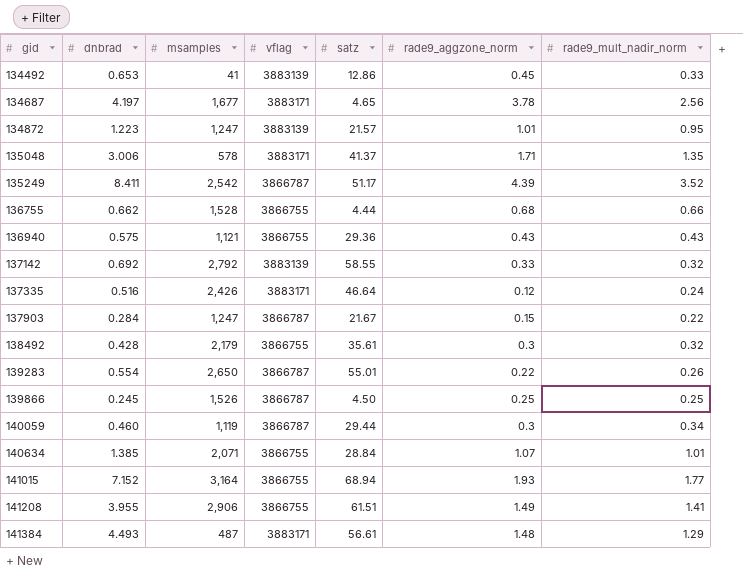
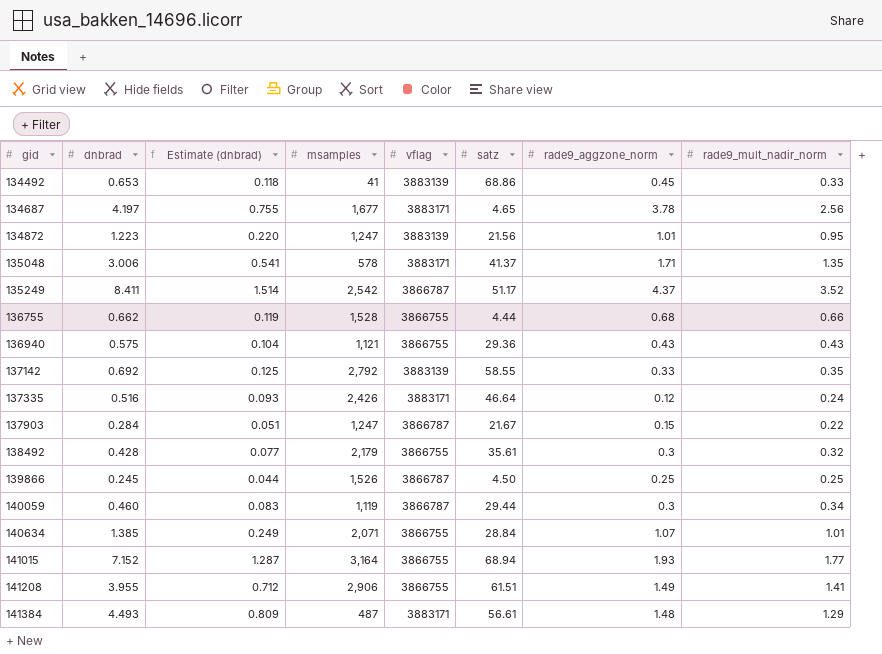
column Estimate (dnbrad) | formula: none -> [dnbrad] * 0.18
row 139283: 0.554 | 2,650 | 3866787 | 55.01 | 0.22 | 0.26 -> none
134492 | satz: 12.86 -> 68.86
134872 | satz: 21.57 -> 21.56
135249 | rade9_aggzone_norm: 4.39 -> 4.37
137142 | rade9_mult_nadir_norm: 0.32 -> 0.35

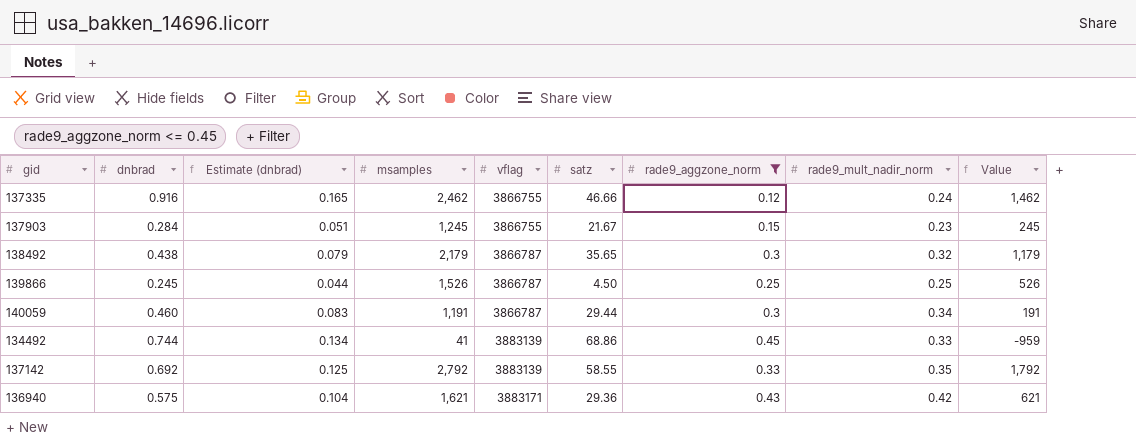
filter: none -> rade9_aggzone_norm <= 0.45
row order: gid ascending -> vflag ascending
column Value | formula: none -> [msamples] - 1000
137335 | dnbrad: 0.516 -> 0.916
137335 | Estimate (dnbrad): 0.093 -> 0.165
137335 | msamples: 2,426 -> 2,462
137335 | vflag: 3883171 -> 3866755
137335 | satz: 46.64 -> 46.66
137903 | msamples: 1,247 -> 1,245
137903 | vflag: 3866787 -> 3866755
137903 | rade9_mult_nadir_norm: 0.22 -> 0.23
138492 | dnbrad: 0.428 -> 0.438
138492 | Estimate (dnbrad): 0.077 -> 0.079
138492 | vflag: 3866755 -> 3866787
138492 | satz: 35.61 -> 35.65
140059 | msamples: 1,119 -> 1,191
134492 | dnbrad: 0.653 -> 0.744
134492 | Estimate (dnbrad): 0.118 -> 0.134
136940 | msamples: 1,121 -> 1,621
136940 | vflag: 3866755 -> 3883171
136940 | rade9_mult_nadir_norm: 0.43 -> 0.42

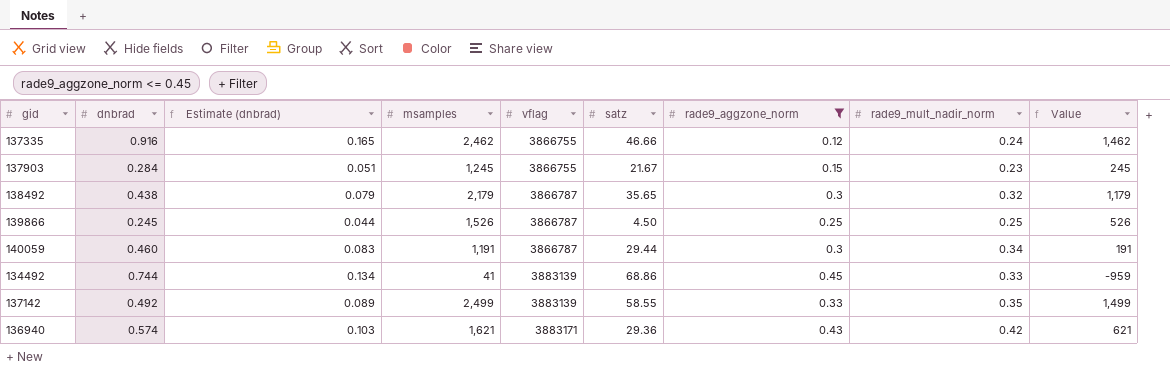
137142 | dnbrad: 0.692 -> 0.492
137142 | Estimate (dnbrad): 0.125 -> 0.089
137142 | msamples: 2,792 -> 2,499
137142 | Value: 1,792 -> 1,499
136940 | dnbrad: 0.575 -> 0.574
136940 | Estimate (dnbrad): 0.104 -> 0.103

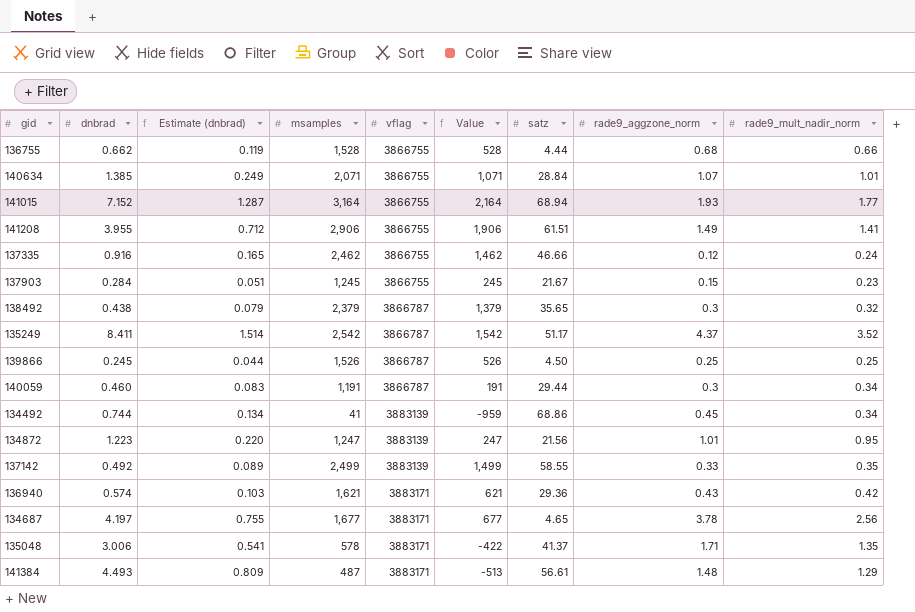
filter: rade9_aggzone_norm <= 0.45 -> none
column Value | position: 9 -> 6
138492 | msamples: 2,179 -> 2,379
138492 | Value: 1,179 -> 1,379
134492 | rade9_mult_nadir_norm: 0.33 -> 0.34

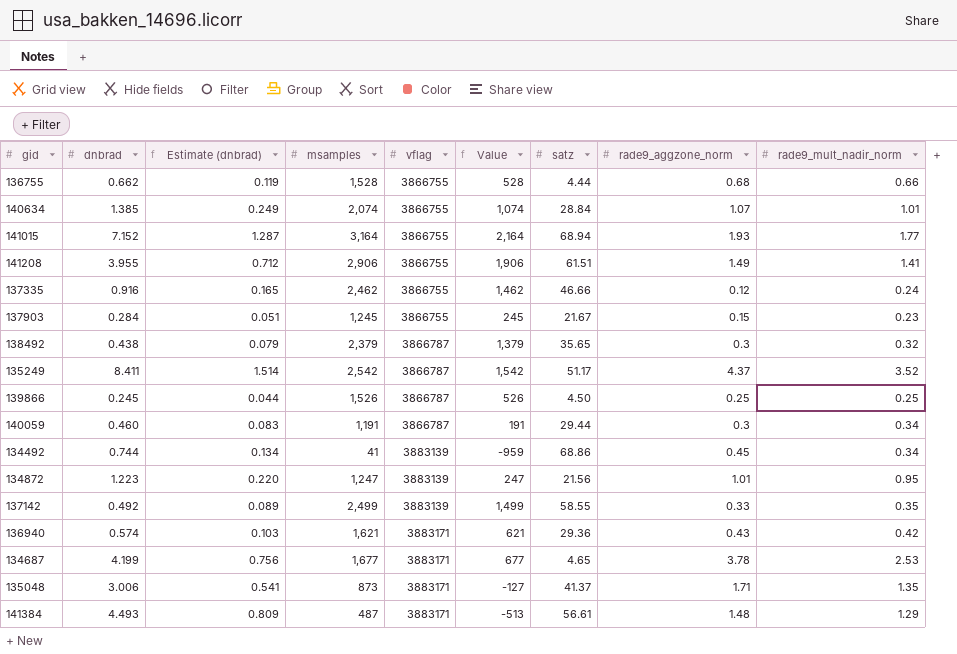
140634 | msamples: 2,071 -> 2,074
140634 | Value: 1,071 -> 1,074
134687 | dnbrad: 4.197 -> 4.199
134687 | Estimate (dnbrad): 0.755 -> 0.756
134687 | rade9_mult_nadir_norm: 2.56 -> 2.53
135048 | msamples: 578 -> 873
135048 | Value: -422 -> -127

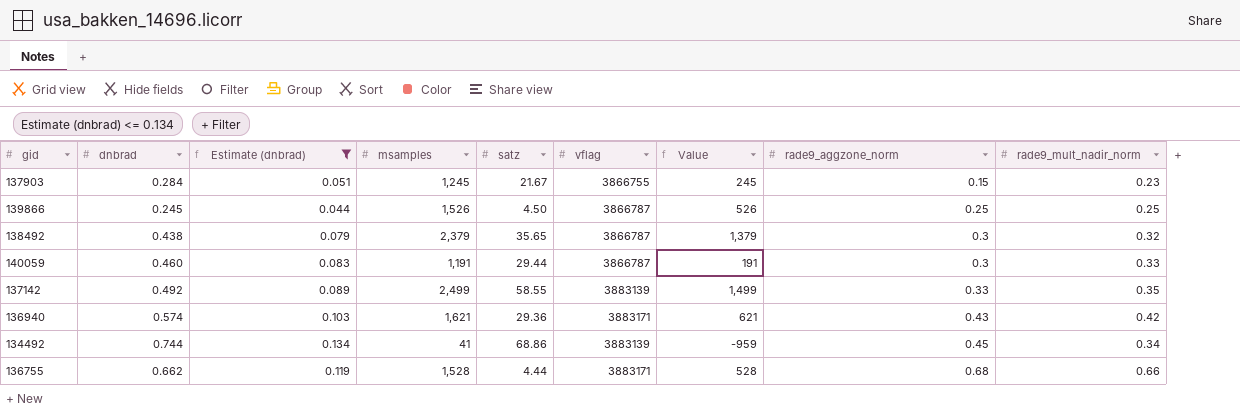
filter: none -> Estimate (dnbrad) <= 0.134
row order: vflag ascending -> rade9_aggzone_norm ascending
column satz | position: 7 -> 5
140059 | rade9_mult_nadir_norm: 0.34 -> 0.33
136755 | vflag: 3866755 -> 3883171

